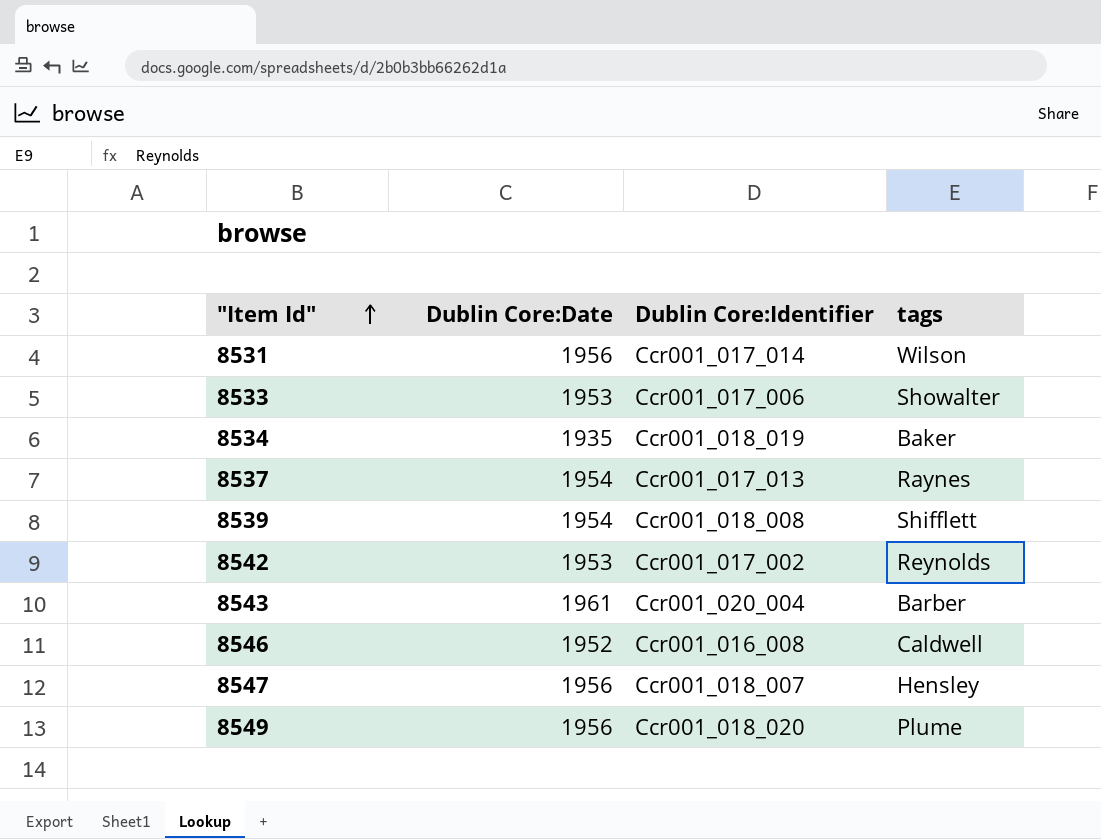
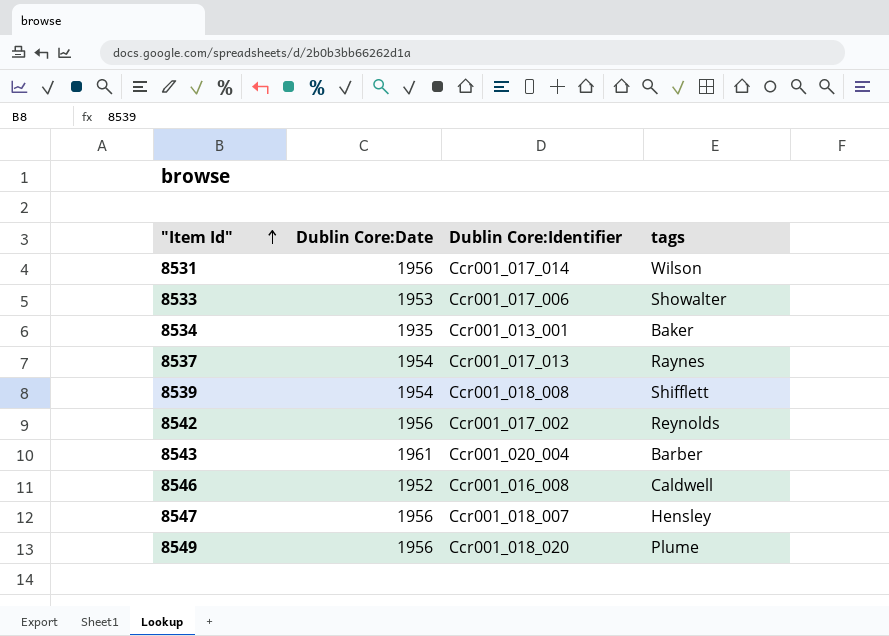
8534 | Dublin Core:Identifier: Ccr001_018_019 -> Ccr001_013_001
8542 | Dublin Core:Date: 1953 -> 1956

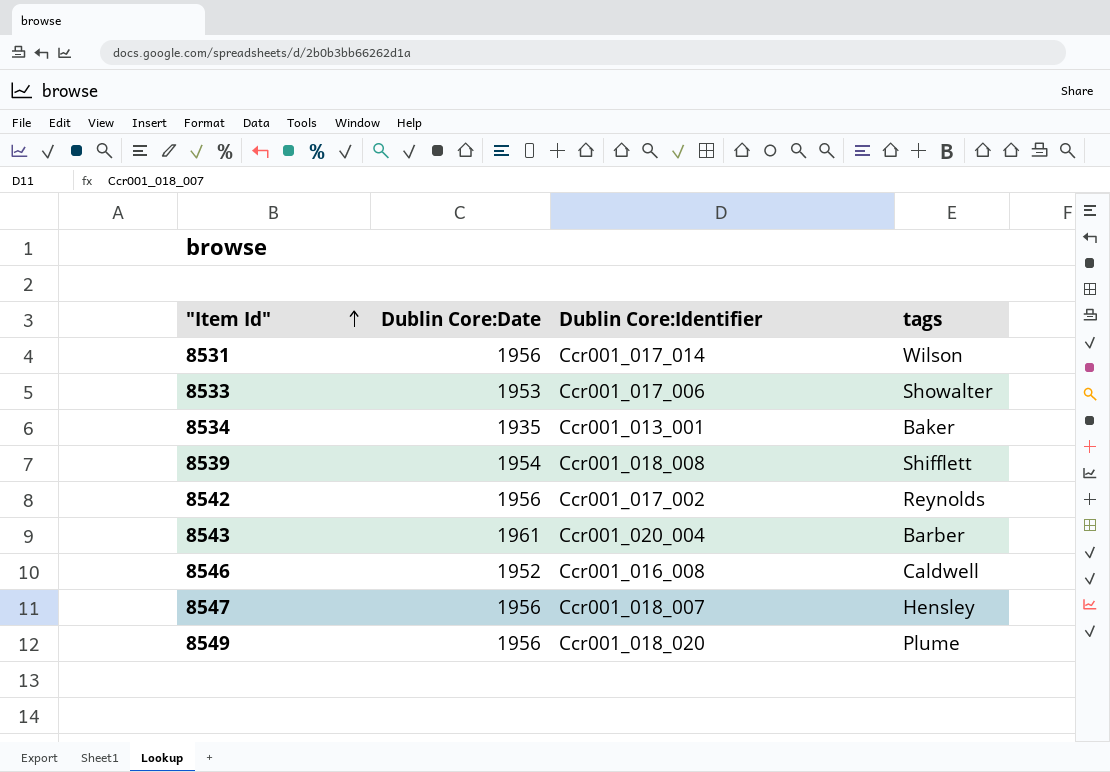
row 8537: 1954 | Ccr001_017_013 | Raynes -> none

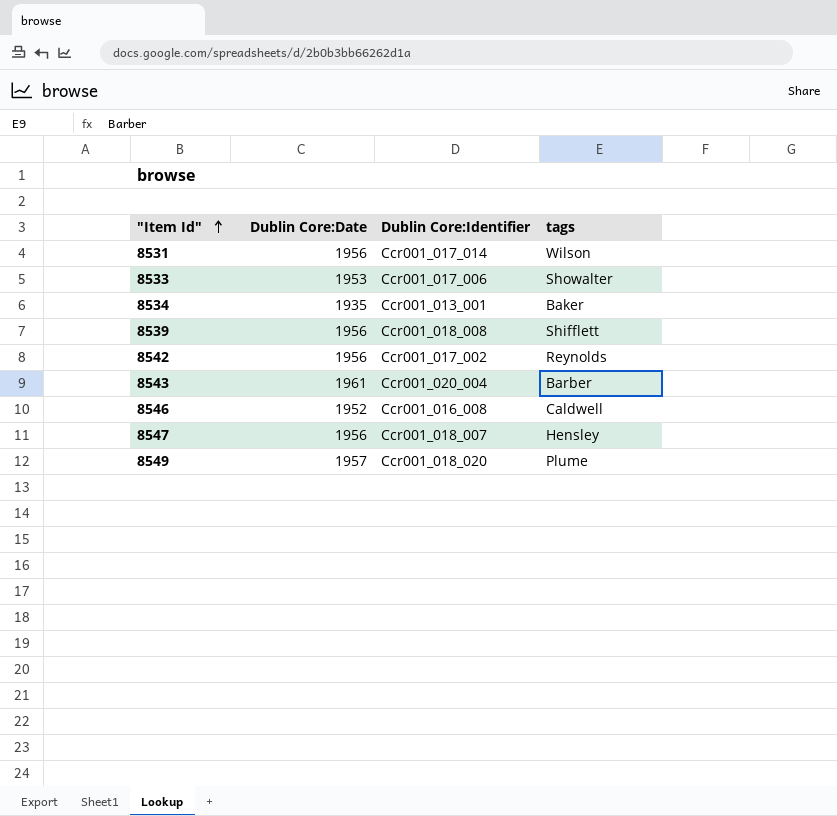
8539 | Dublin Core:Date: 1954 -> 1956
8549 | Dublin Core:Date: 1956 -> 1957

